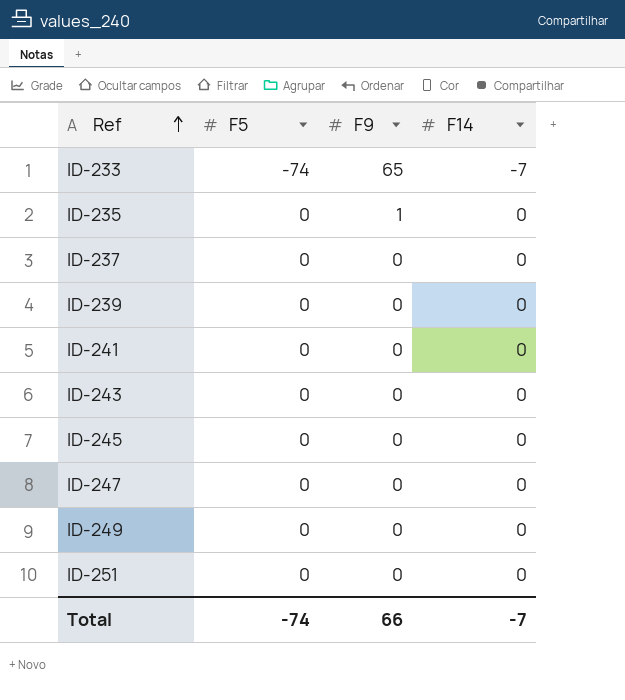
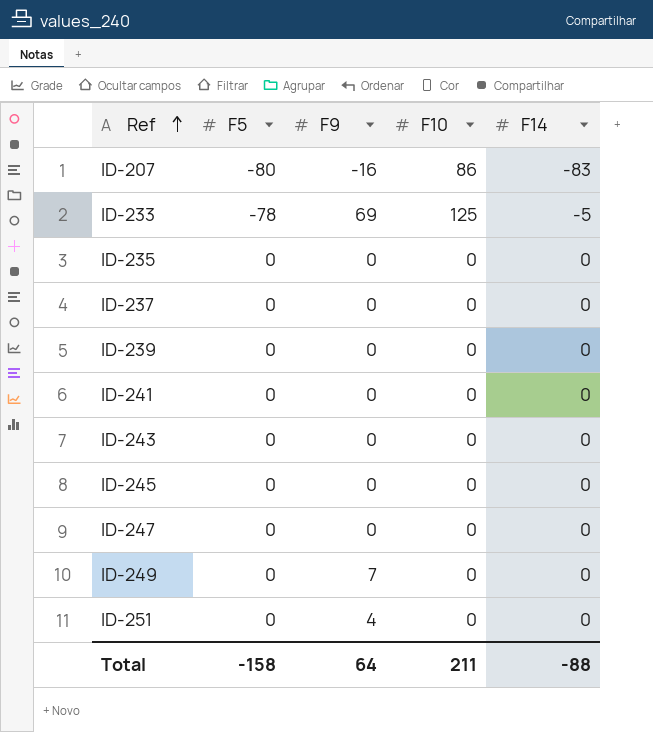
column F10 | position: none -> 4
row ID-207: none -> -80 | -16 | 86 | -83
ID-233 | F5: -74 -> -78
ID-233 | F9: 65 -> 69
ID-233 | F14: -7 -> -5
ID-235 | F9: 1 -> 0
ID-249 | F9: 0 -> 7
ID-251 | F9: 0 -> 4
Total | F5: -74 -> -158
Total | F9: 66 -> 64
Total | F14: -7 -> -88

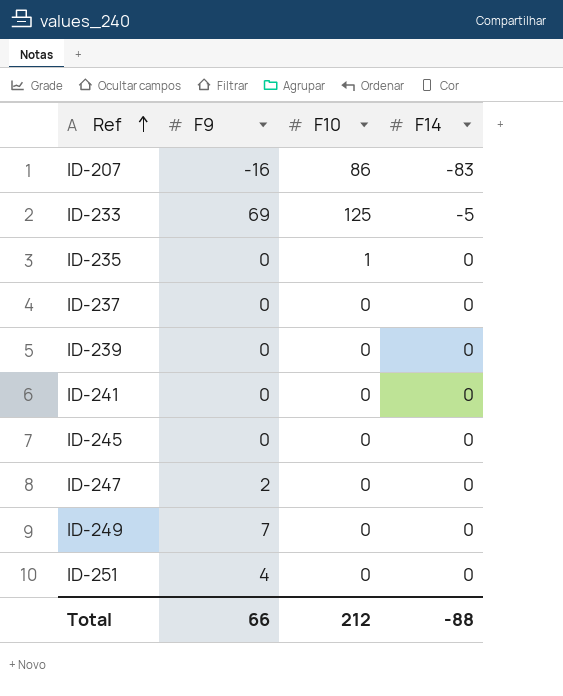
column F5 | position: 2 -> none
row ID-243: 0 | 0 | 0 | 0 -> none
ID-235 | F10: 0 -> 1
ID-247 | F9: 0 -> 2
Total | F9: 64 -> 66
Total | F10: 211 -> 212

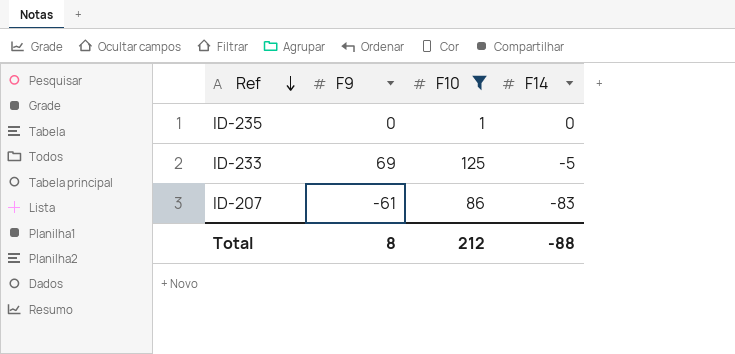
filter: none -> F10 != 0
row order: Ref ascending -> Ref descending
ID-207 | F9: -16 -> -61
Total | F9: 66 -> 8

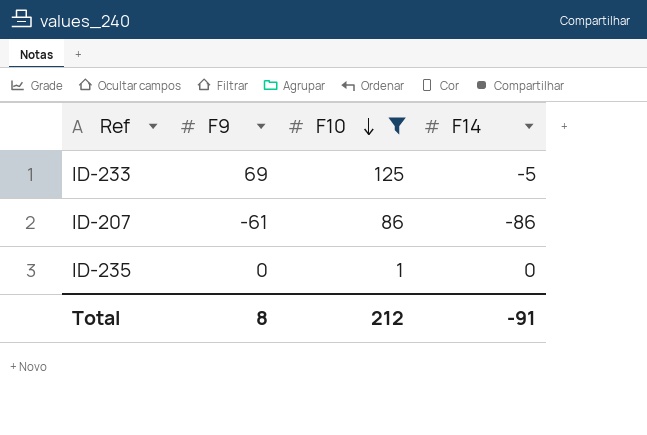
row order: Ref descending -> F10 descending
ID-207 | F14: -83 -> -86
Total | F14: -88 -> -91

